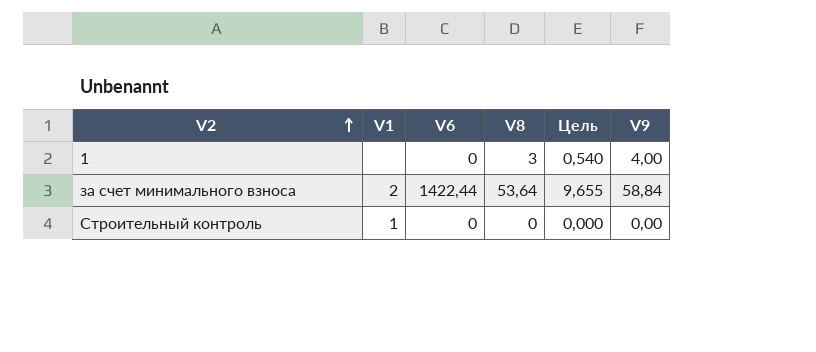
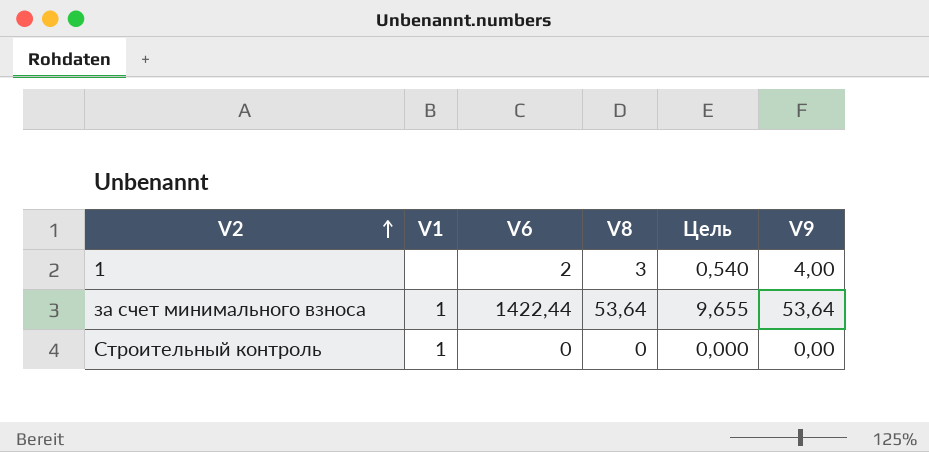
1 | V6: 0 -> 2
за счет минимального взноса | V1: 2 -> 1
за счет минимального взноса | V9: 58,84 -> 53,64

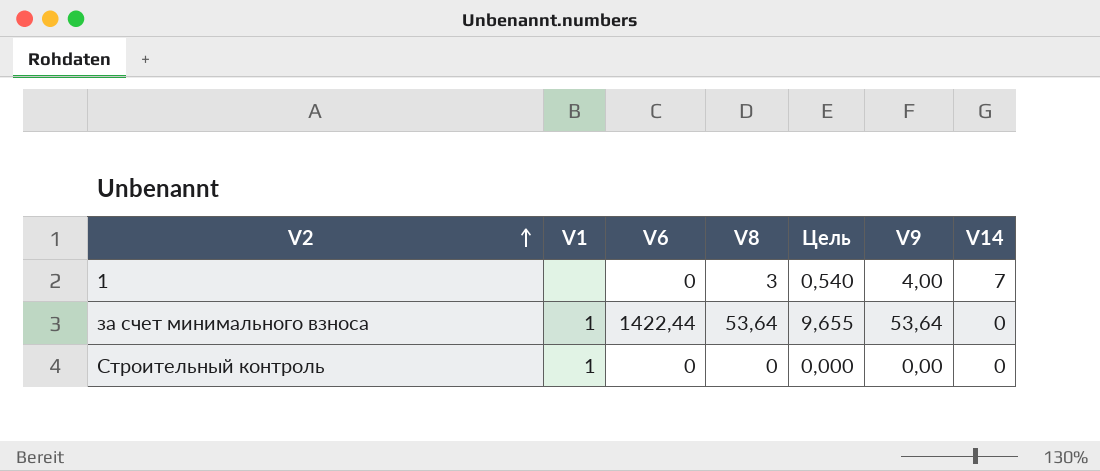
column V14 | position: none -> 7
1 | V6: 2 -> 0

